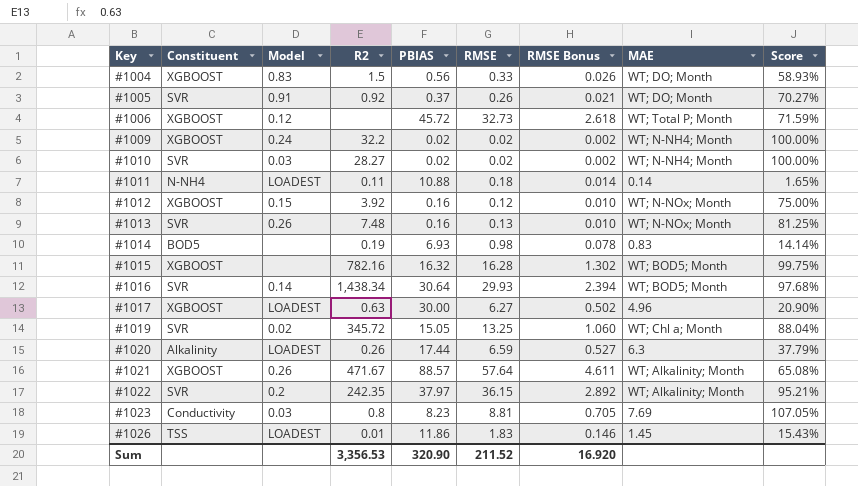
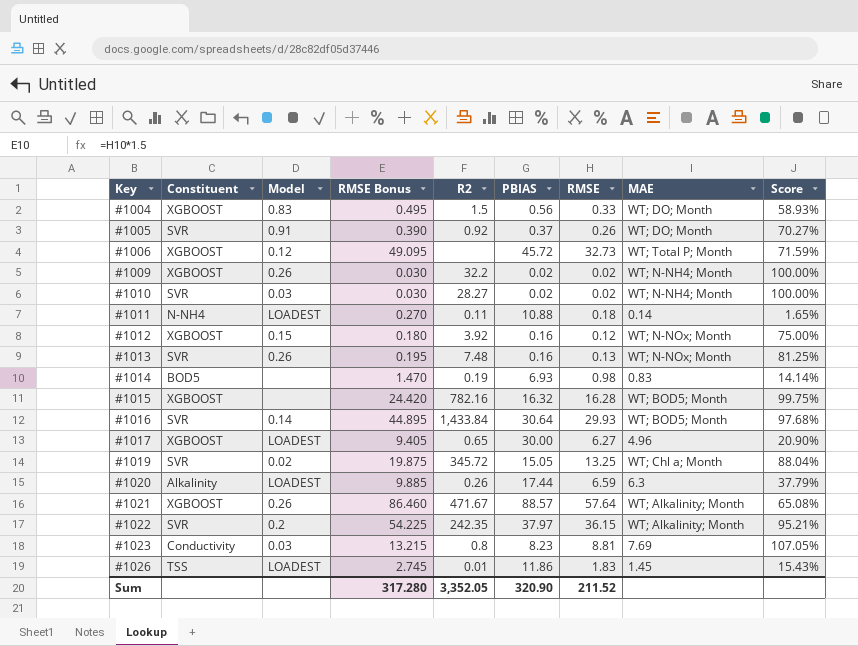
column RMSE Bonus | formula: [RMSE] * 0.08 -> [RMSE] * 1.5
column RMSE Bonus | position: 7 -> 4
#1009 | Model: 0.24 -> 0.26
#1016 | R2: 1,438.34 -> 1,433.84
#1017 | R2: 0.63 -> 0.65
Sum | RMSE Bonus: 16.920 -> 317.280
Sum | R2: 3,356.53 -> 3,352.05

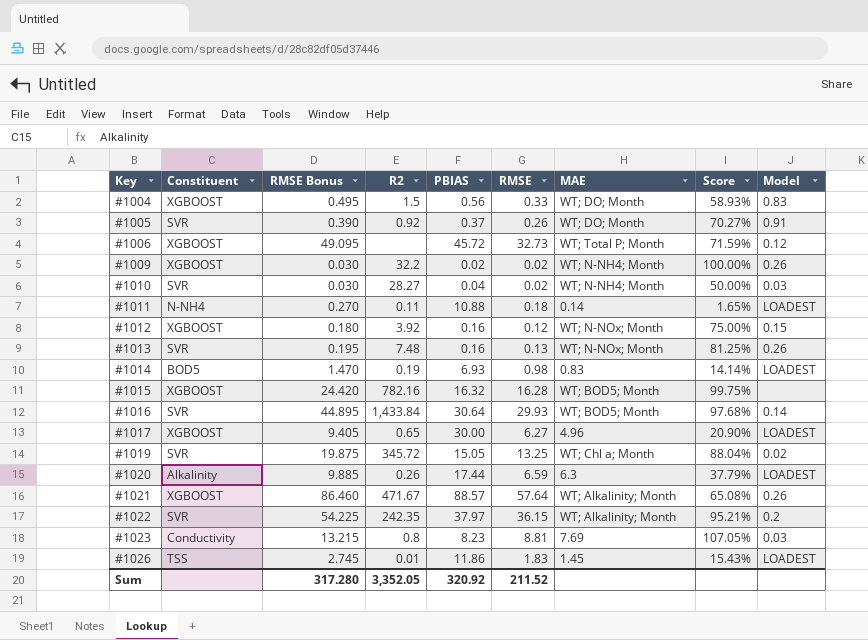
column Model | position: 3 -> 9
#1010 | PBIAS: 0.02 -> 0.04
#1010 | Score: 100.00% -> 50.00%
#1014 | Model: none -> LOADEST
Sum | PBIAS: 320.90 -> 320.92

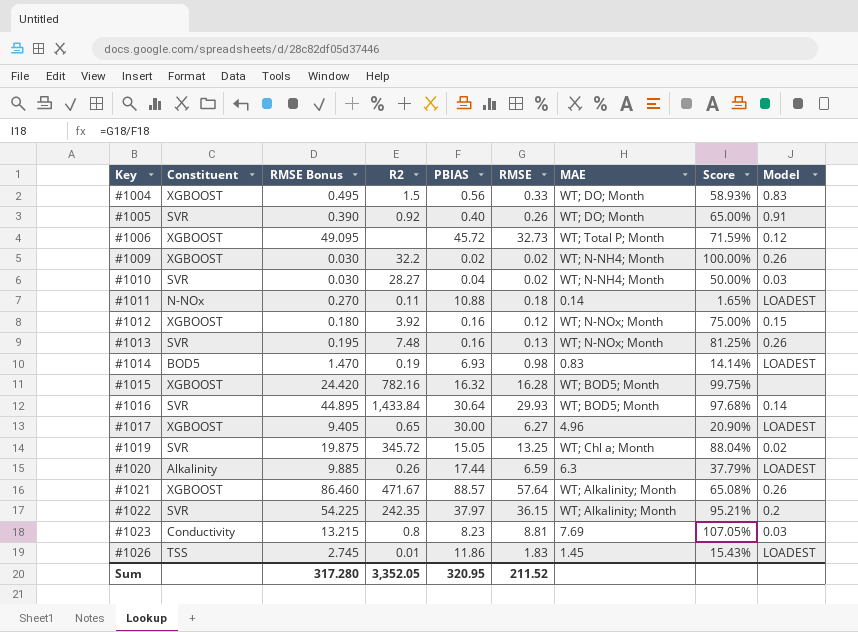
#1005 | PBIAS: 0.37 -> 0.40
#1005 | Score: 70.27% -> 65.00%
#1011 | Constituent: N-NH4 -> N-NOx
Sum | PBIAS: 320.92 -> 320.95

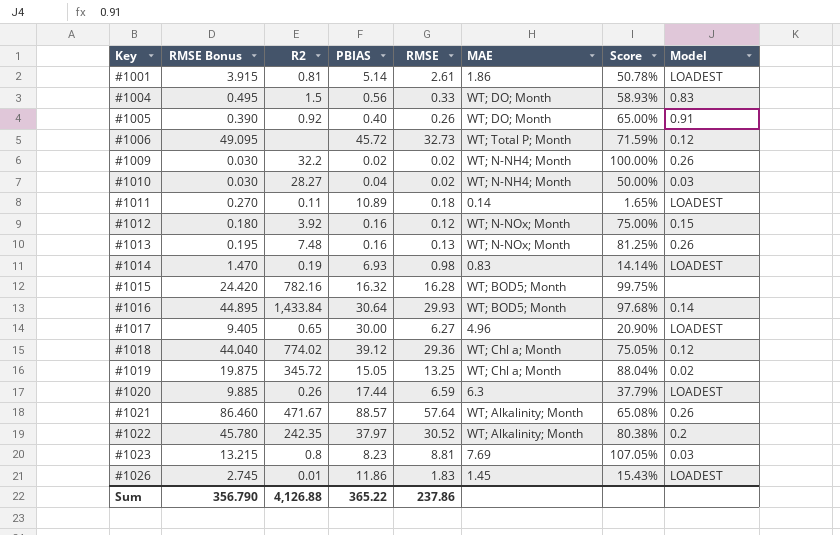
column Constituent | position: 2 -> none
row #1001: none -> 3.915 | 0.81 | 5.14 | 2.61 | 1.86 | 50.78% | LOADEST
#1011 | PBIAS: 10.88 -> 10.89
row #1018: none -> 44.040 | 774.02 | 39.12 | 29.36 | WT; Chl a; Month | 75.05% | 0.12
#1022 | RMSE Bonus: 54.225 -> 45.780
#1022 | RMSE: 36.15 -> 30.52
#1022 | Score: 95.21% -> 80.38%
Sum | RMSE Bonus: 317.280 -> 356.790
Sum | R2: 3,352.05 -> 4,126.88
Sum | PBIAS: 320.95 -> 365.22
Sum | RMSE: 211.52 -> 237.86

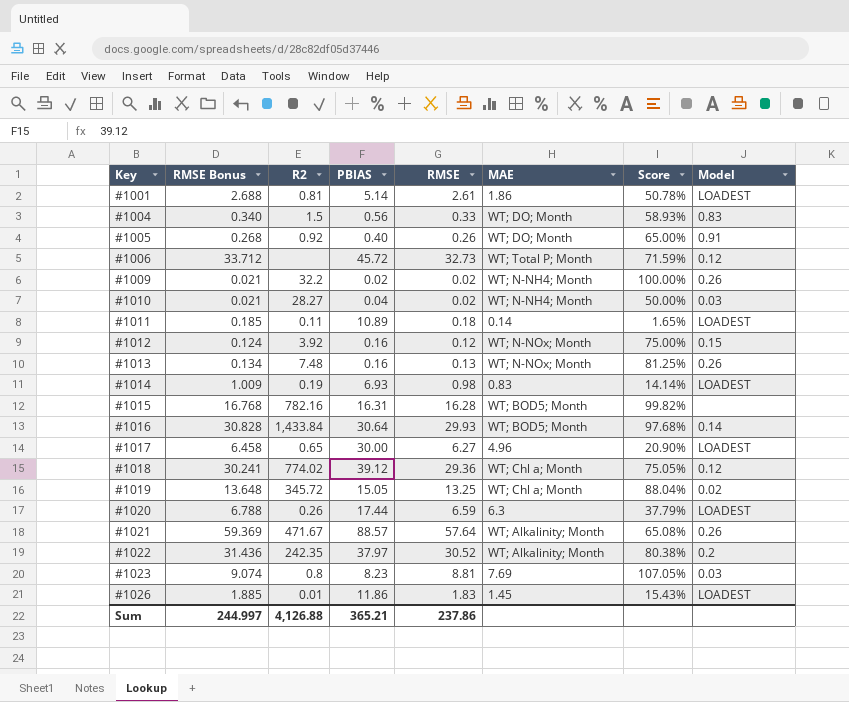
column RMSE Bonus | formula: [RMSE] * 1.5 -> [RMSE] * 1.03
#1015 | PBIAS: 16.32 -> 16.31
#1015 | Score: 99.75% -> 99.82%
Sum | RMSE Bonus: 356.790 -> 244.997
Sum | PBIAS: 365.22 -> 365.21

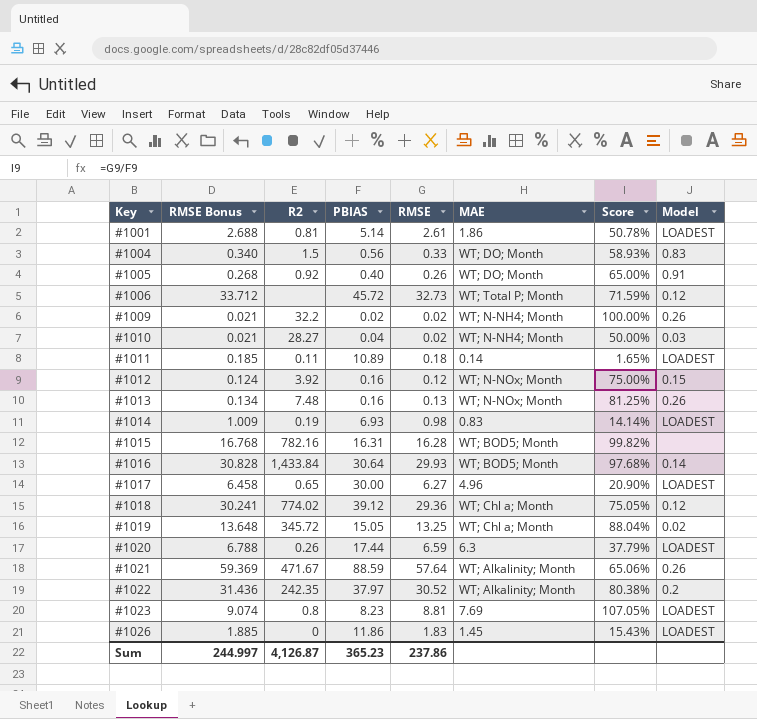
#1021 | PBIAS: 88.57 -> 88.59
#1021 | Score: 65.08% -> 65.06%
#1023 | Model: 0.03 -> LOADEST
#1026 | R2: 0.01 -> 0
Sum | R2: 4,126.88 -> 4,126.87
Sum | PBIAS: 365.21 -> 365.23

